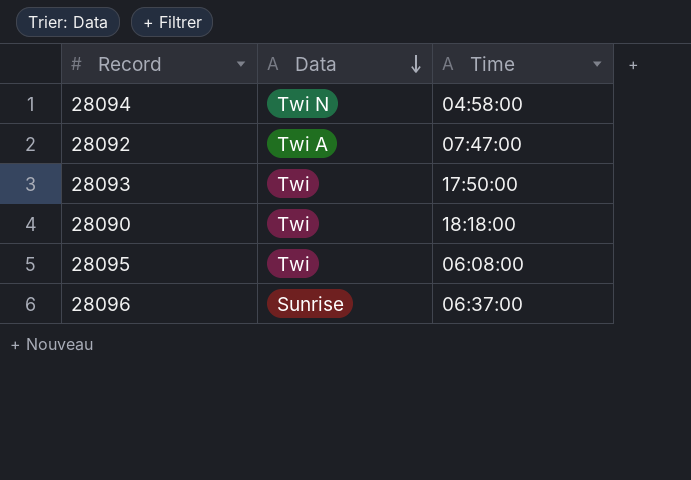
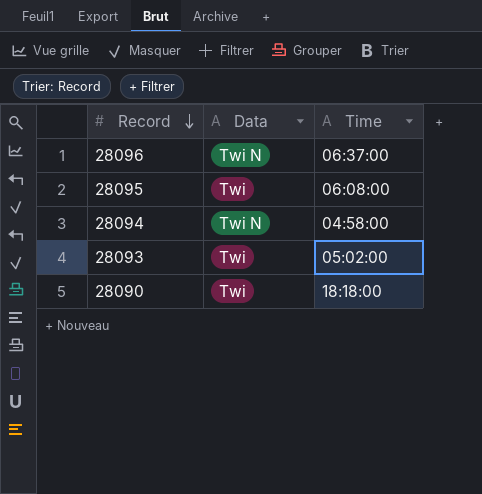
row order: Data descending -> Record descending
row 28092: Twi A | 07:47:00 -> none
28096 | Data: Sunrise -> Twi N
28093 | Time: 17:50:00 -> 05:02:00

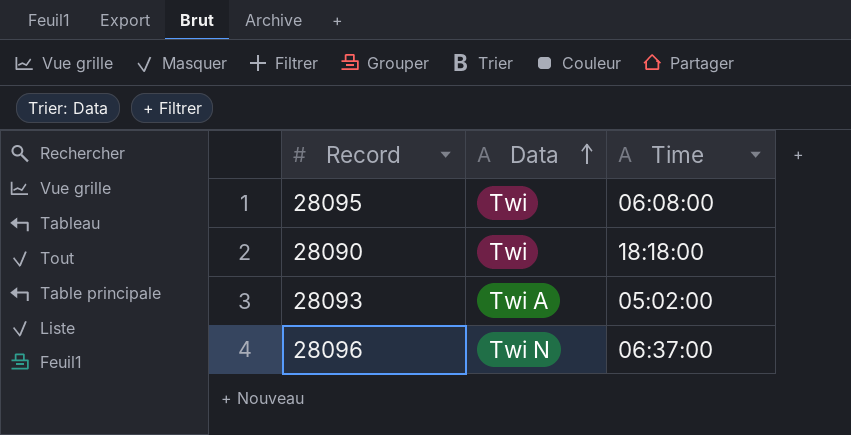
row order: Record descending -> Data ascending
row 28094: Twi N | 04:58:00 -> none
28093 | Data: Twi -> Twi A

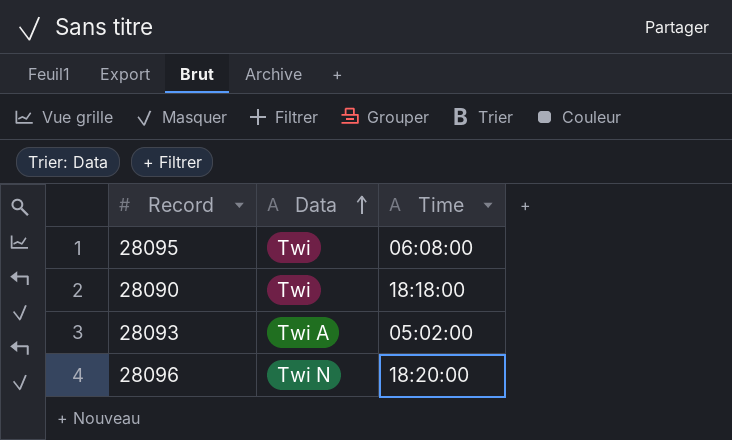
28096 | Time: 06:37:00 -> 18:20:00

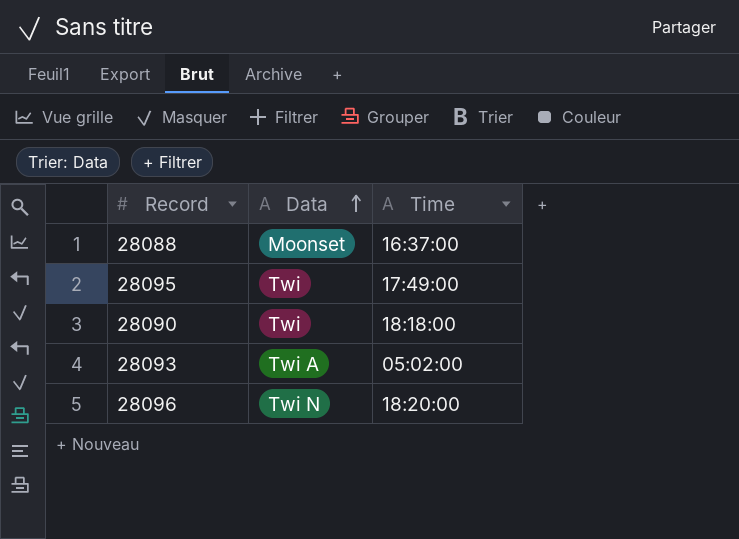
row 28088: none -> Moonset | 16:37:00
28095 | Time: 06:08:00 -> 17:49:00

